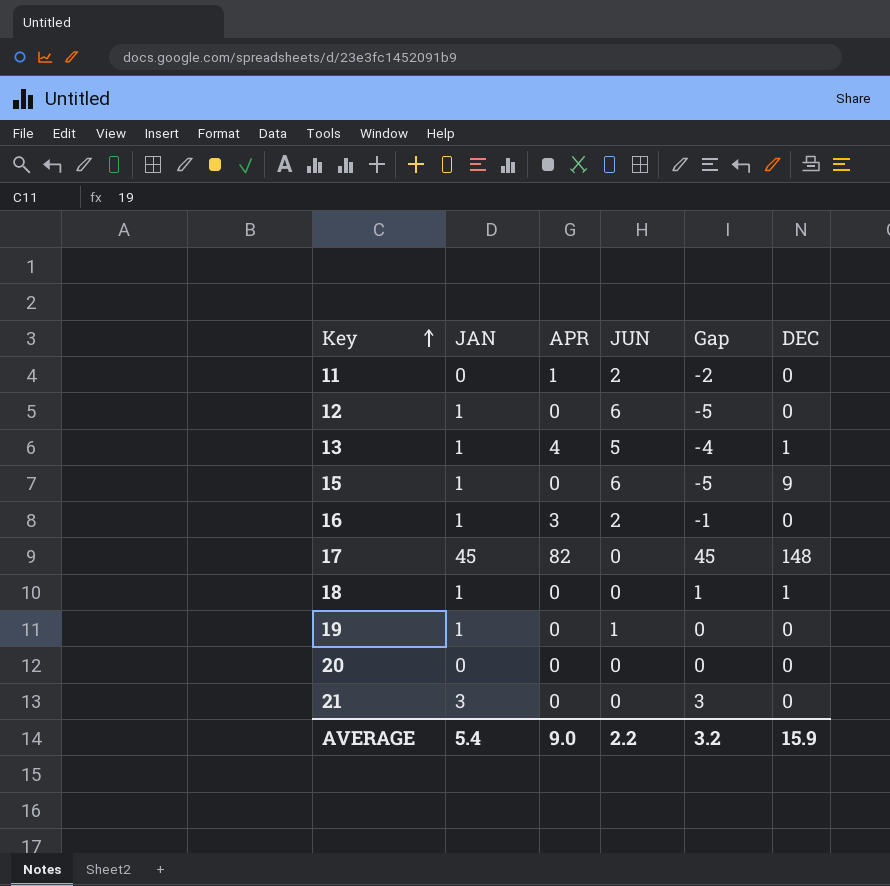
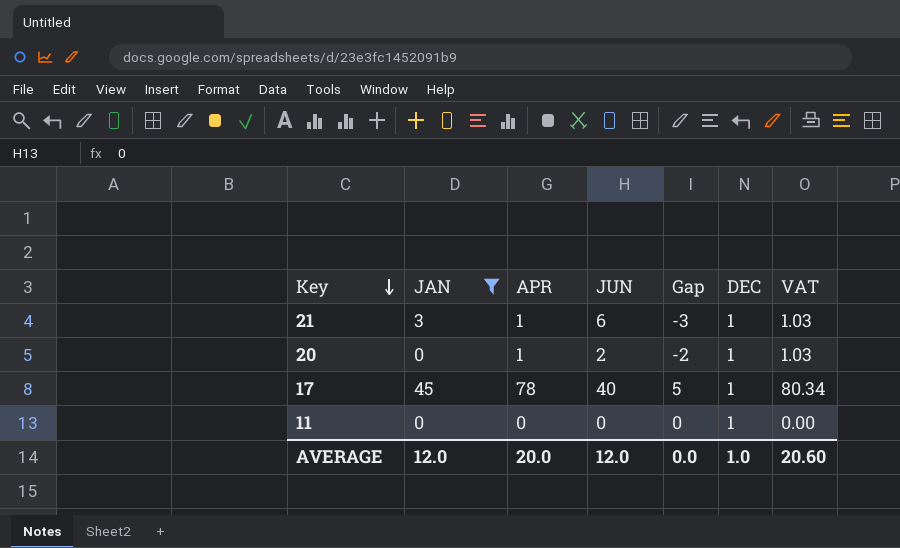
filter: none -> JAN != 1
row order: Key ascending -> Key descending
column VAT | formula: none -> [APR] * 1.03
21 | APR: 0 -> 1
21 | JUN: 0 -> 6
21 | Gap: 3 -> -3
21 | DEC: 0 -> 1
20 | APR: 0 -> 1
20 | JUN: 0 -> 2
20 | Gap: 0 -> -2
20 | DEC: 0 -> 1
17 | APR: 82 -> 78
17 | JUN: 0 -> 40
17 | Gap: 45 -> 5
17 | DEC: 148 -> 1
11 | APR: 1 -> 0
11 | JUN: 2 -> 0
11 | Gap: -2 -> 0
11 | DEC: 0 -> 1
AVERAGE | JAN: 5.4 -> 12.0
AVERAGE | APR: 9.0 -> 20.0
AVERAGE | JUN: 2.2 -> 12.0
AVERAGE | Gap: 3.2 -> 0.0
AVERAGE | DEC: 15.9 -> 1.0

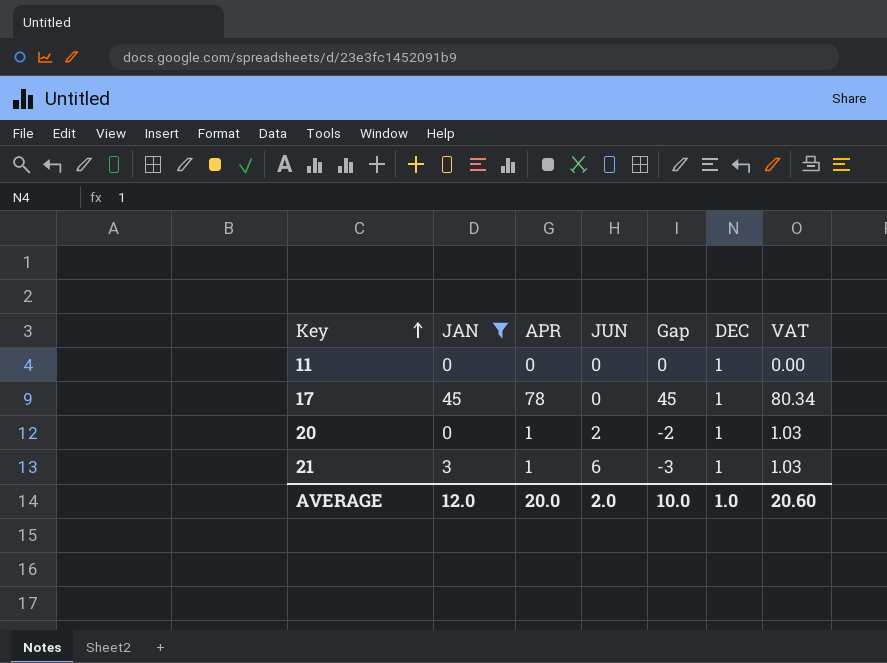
row order: Key descending -> Key ascending
17 | JUN: 40 -> 0
17 | Gap: 5 -> 45
AVERAGE | JUN: 12.0 -> 2.0
AVERAGE | Gap: 0.0 -> 10.0

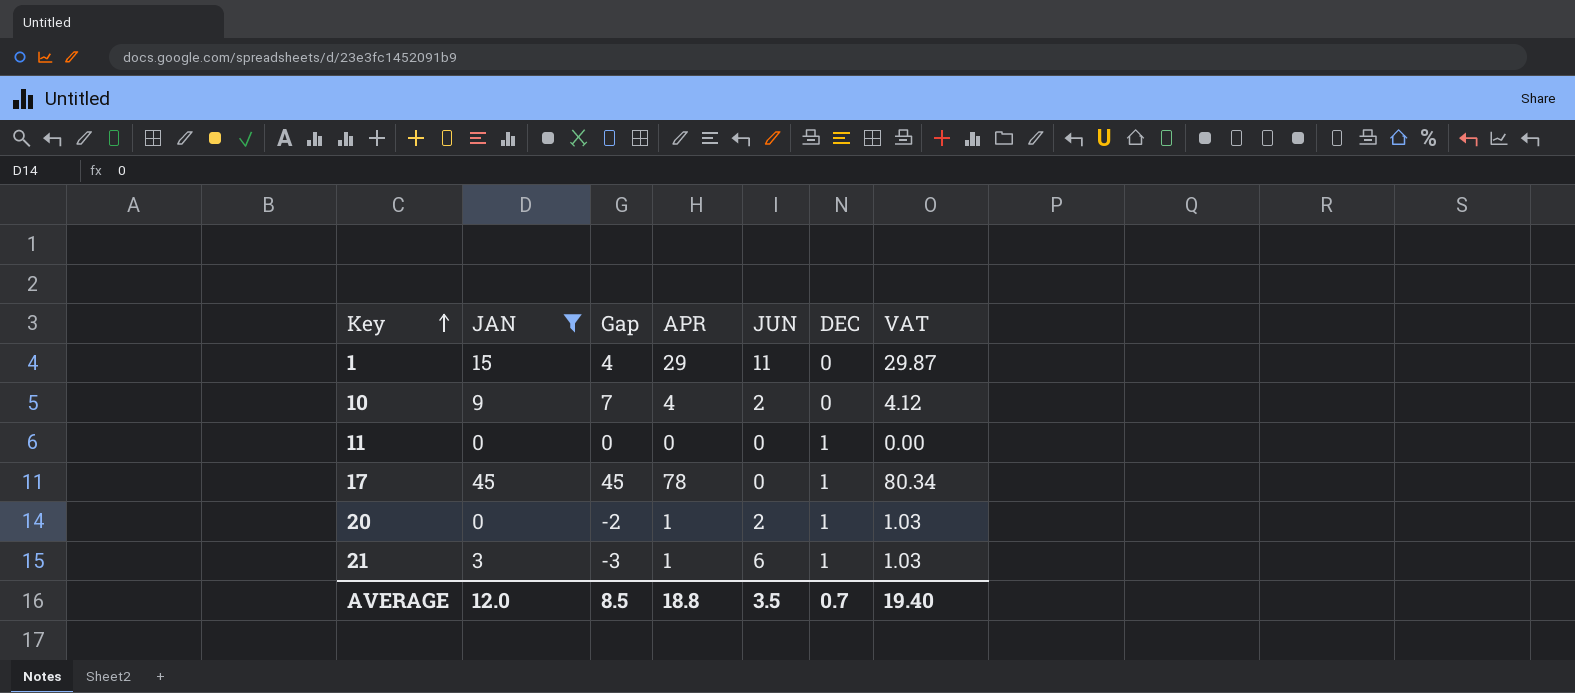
column Gap | position: 5 -> 3
row 1: none -> 15 | 4 | 29 | 11 | 0 | 29.87
row 10: none -> 9 | 7 | 4 | 2 | 0 | 4.12
AVERAGE | Gap: 10.0 -> 8.5
AVERAGE | APR: 20.0 -> 18.8
AVERAGE | JUN: 2.0 -> 3.5
AVERAGE | DEC: 1.0 -> 0.7
AVERAGE | VAT: 20.60 -> 19.40

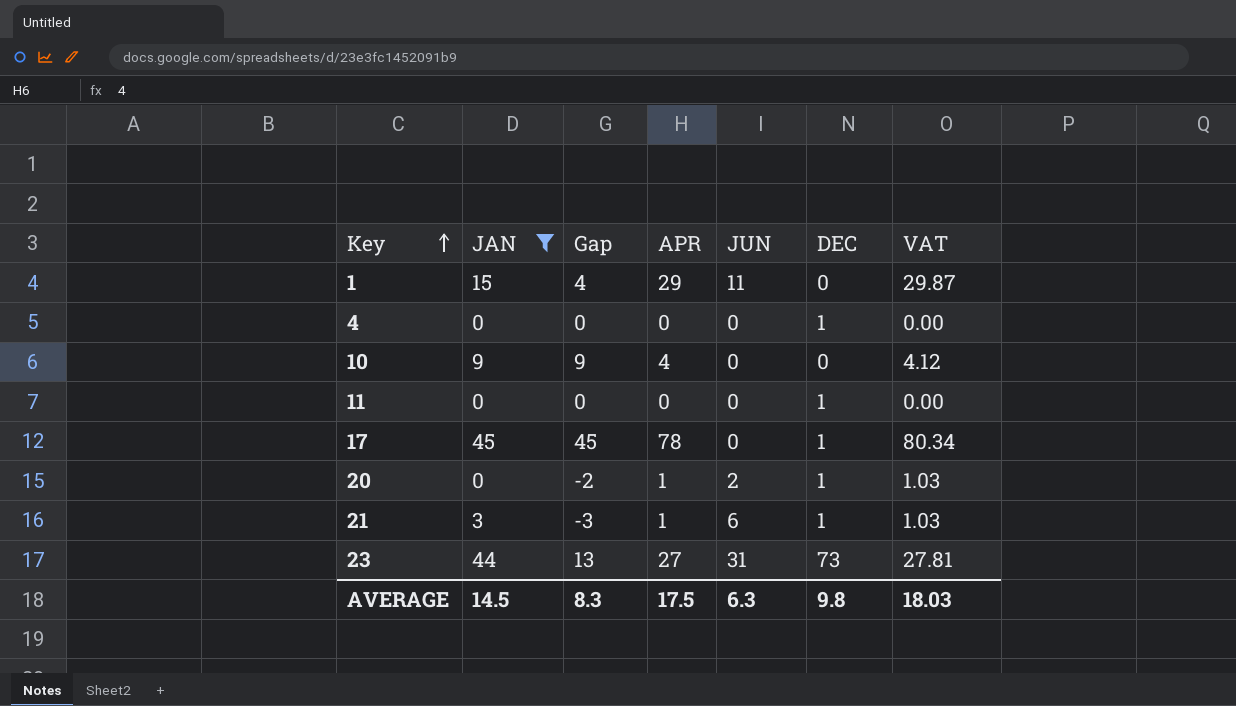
row 4: none -> 0 | 0 | 0 | 0 | 1 | 0.00
10 | Gap: 7 -> 9
10 | JUN: 2 -> 0
row 23: none -> 44 | 13 | 27 | 31 | 73 | 27.81
AVERAGE | JAN: 12.0 -> 14.5
AVERAGE | Gap: 8.5 -> 8.3
AVERAGE | APR: 18.8 -> 17.5
AVERAGE | JUN: 3.5 -> 6.3
AVERAGE | DEC: 0.7 -> 9.8
AVERAGE | VAT: 19.40 -> 18.03

